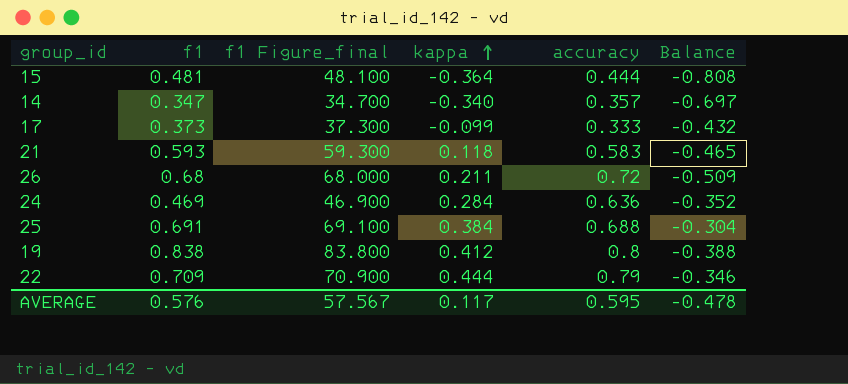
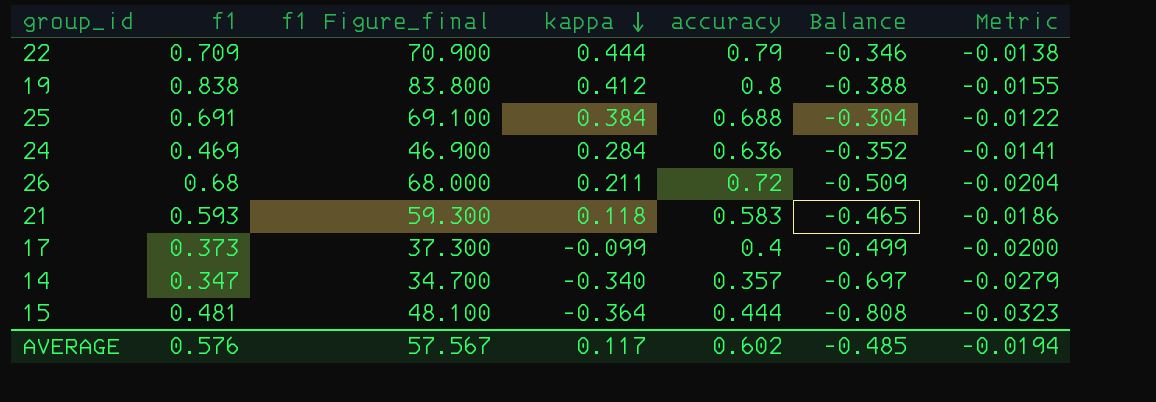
row order: kappa ascending -> kappa descending
column Metric | formula: none -> [Balance] * 0.04
17 | accuracy: 0.333 -> 0.4
17 | Balance: -0.432 -> -0.499
AVERAGE | accuracy: 0.595 -> 0.602
AVERAGE | Balance: -0.478 -> -0.485

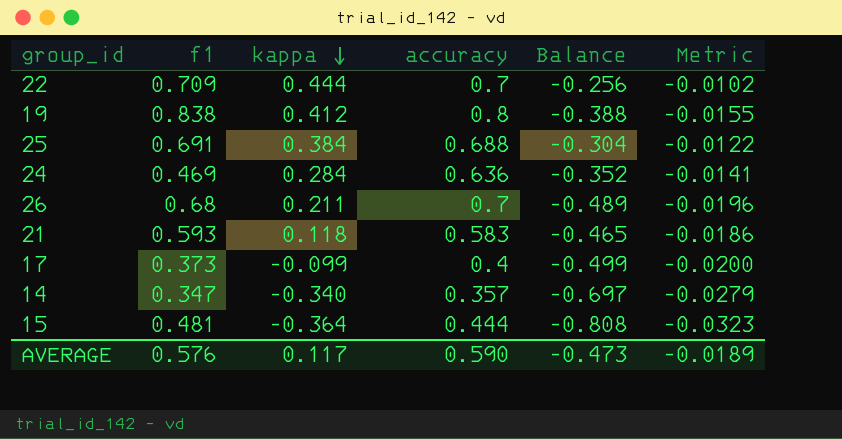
column f1 Figure_final | formula: [f1] * 100 -> none
22 | accuracy: 0.79 -> 0.7
22 | Balance: -0.346 -> -0.256
22 | Metric: -0.0138 -> -0.0102
26 | accuracy: 0.72 -> 0.7
26 | Balance: -0.509 -> -0.489
26 | Metric: -0.0204 -> -0.0196
AVERAGE | accuracy: 0.602 -> 0.590
AVERAGE | Balance: -0.485 -> -0.473
AVERAGE | Metric: -0.0194 -> -0.0189

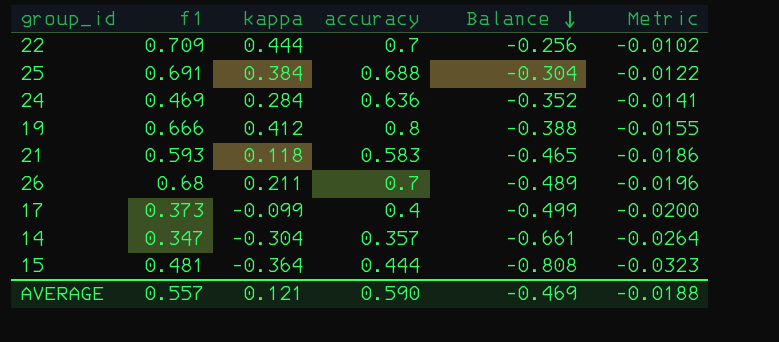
row order: kappa descending -> Balance descending
19 | f1: 0.838 -> 0.666
14 | kappa: -0.340 -> -0.304
14 | Balance: -0.697 -> -0.661
14 | Metric: -0.0279 -> -0.0264
AVERAGE | f1: 0.576 -> 0.557
AVERAGE | kappa: 0.117 -> 0.121
AVERAGE | Balance: -0.473 -> -0.469
AVERAGE | Metric: -0.0189 -> -0.0188

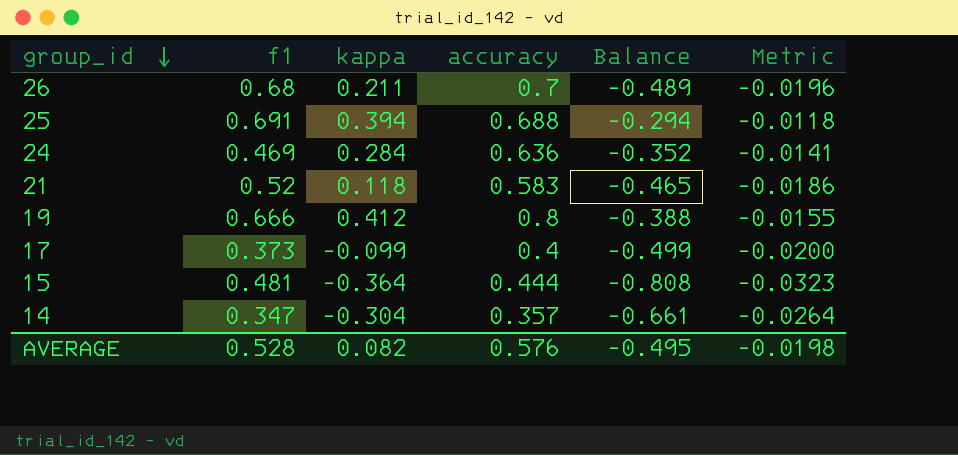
row order: Balance descending -> group_id descending
row 22: 0.709 | 0.444 | 0.7 | -0.256 | -0.0102 -> none
25 | kappa: 0.384 -> 0.394
25 | Balance: -0.304 -> -0.294
25 | Metric: -0.0122 -> -0.0118
21 | f1: 0.593 -> 0.52
AVERAGE | f1: 0.557 -> 0.528
AVERAGE | kappa: 0.121 -> 0.082
AVERAGE | accuracy: 0.590 -> 0.576
AVERAGE | Balance: -0.469 -> -0.495
AVERAGE | Metric: -0.0188 -> -0.0198

